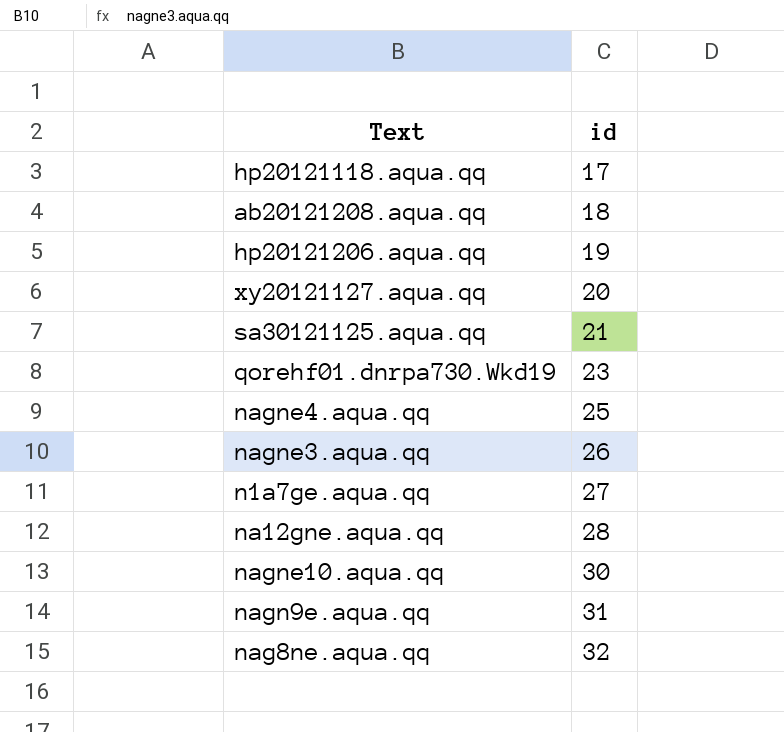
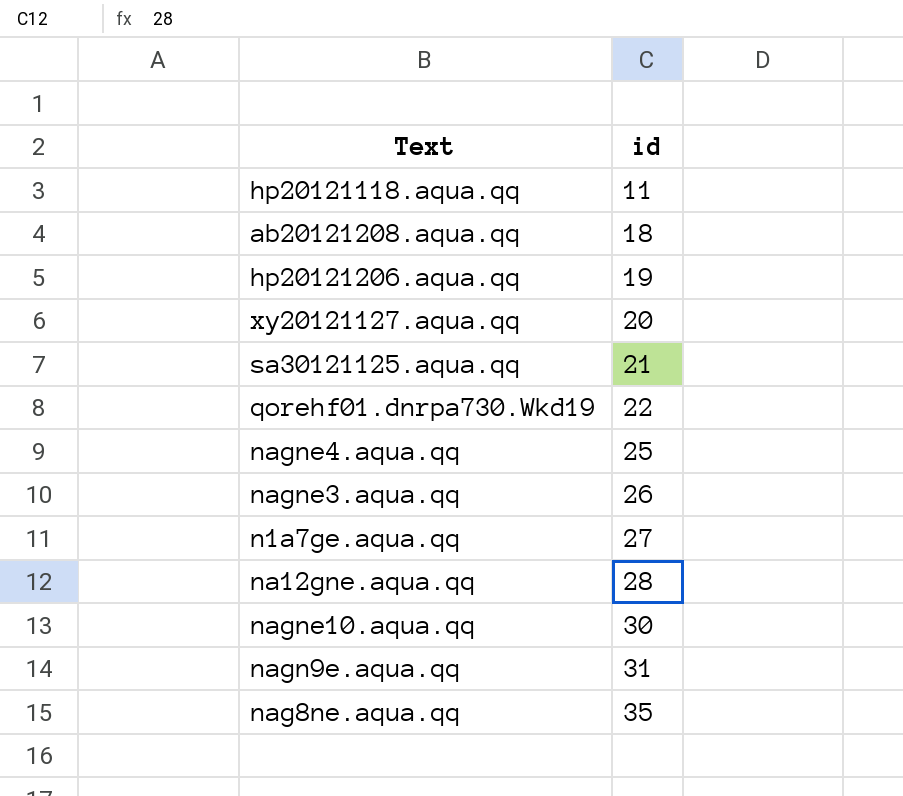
hp20121118.aqua.qq | id: 17 -> 11
qorehf01.dnrpa730.Wkd19 | id: 23 -> 22
nag8ne.aqua.qq | id: 32 -> 35

